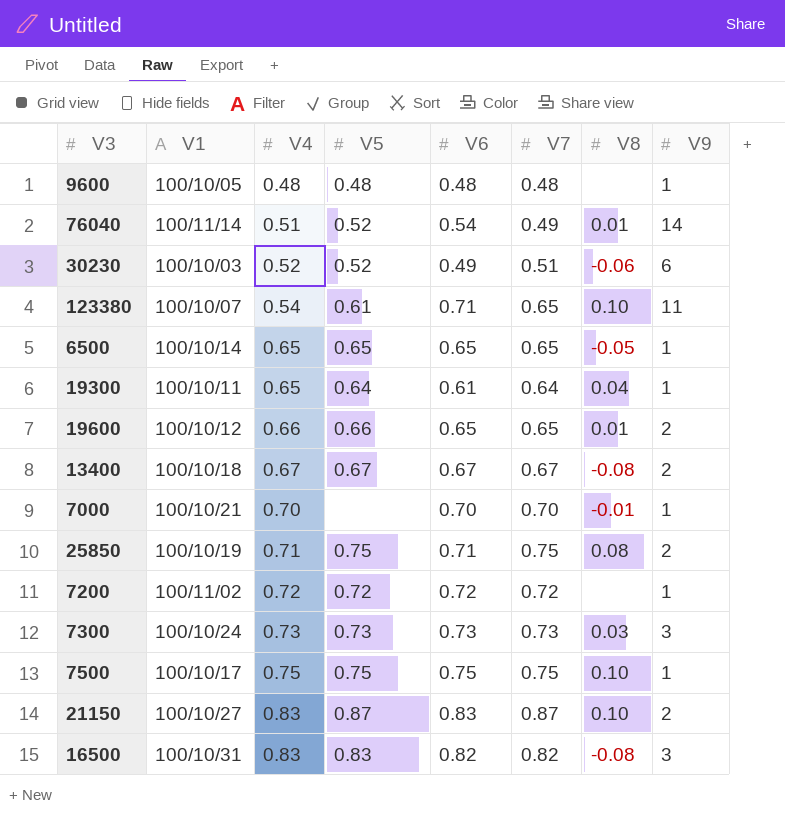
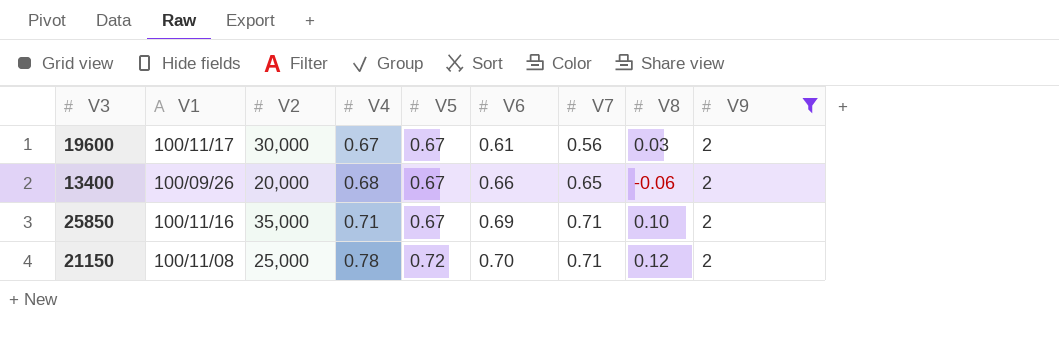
filter: none -> V9 = 2
column V2 | position: none -> 3
19600 | V1: 100/10/12 -> 100/11/17
19600 | V4: 0.66 -> 0.67
19600 | V5: 0.66 -> 0.67
19600 | V6: 0.65 -> 0.61
19600 | V7: 0.65 -> 0.56
19600 | V8: 0.01 -> 0.03
13400 | V1: 100/10/18 -> 100/09/26
13400 | V4: 0.67 -> 0.68
13400 | V6: 0.67 -> 0.66
13400 | V7: 0.67 -> 0.65
13400 | V8: -0.08 -> -0.06
25850 | V1: 100/10/19 -> 100/11/16
25850 | V5: 0.75 -> 0.67
25850 | V6: 0.71 -> 0.69
25850 | V7: 0.75 -> 0.71
25850 | V8: 0.08 -> 0.10
21150 | V1: 100/10/27 -> 100/11/08
21150 | V4: 0.83 -> 0.78
21150 | V5: 0.87 -> 0.72
21150 | V6: 0.83 -> 0.70
21150 | V7: 0.87 -> 0.71
21150 | V8: 0.10 -> 0.12

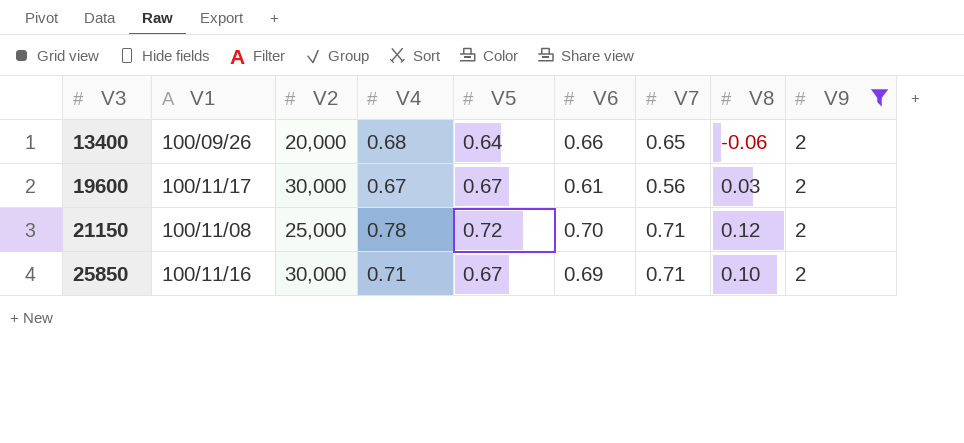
row order: V4 ascending -> V3 ascending
13400 | V5: 0.67 -> 0.64
25850 | V2: 35,000 -> 30,000

